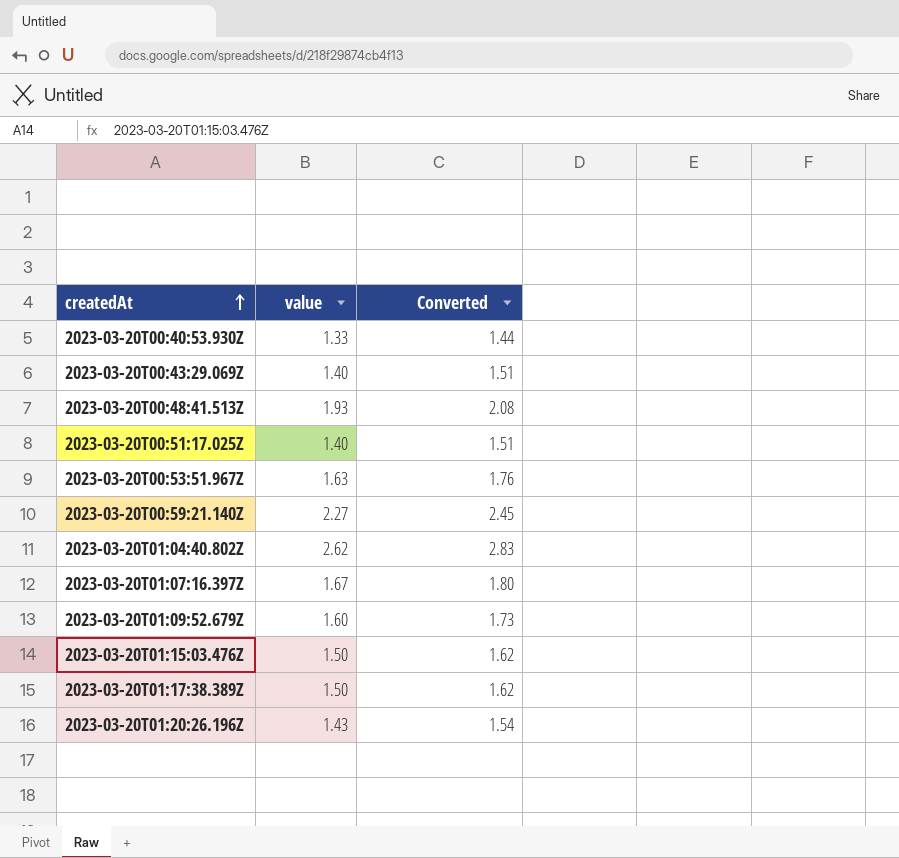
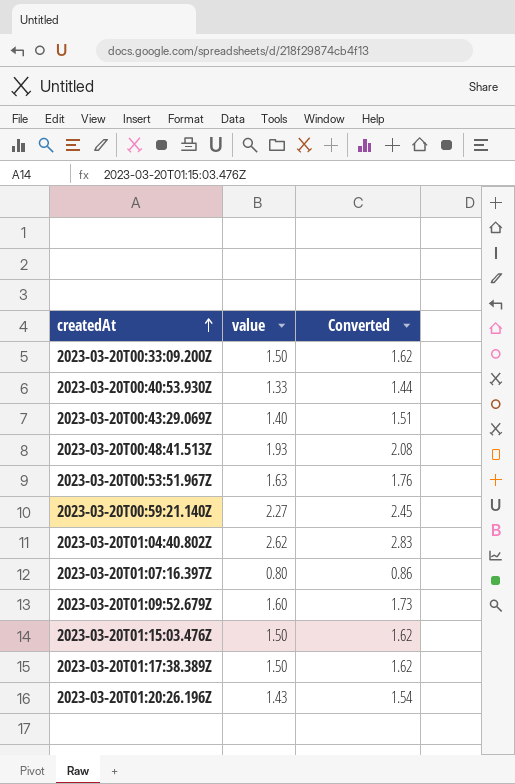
row 2023-03-20T00:51:17.025Z: 1.40 | 1.51 -> none
row 2023-03-20T00:33:09.200Z: none -> 1.50 | 1.62
2023-03-20T01:07:16.397Z | value: 1.67 -> 0.80
2023-03-20T01:07:16.397Z | Converted: 1.80 -> 0.86

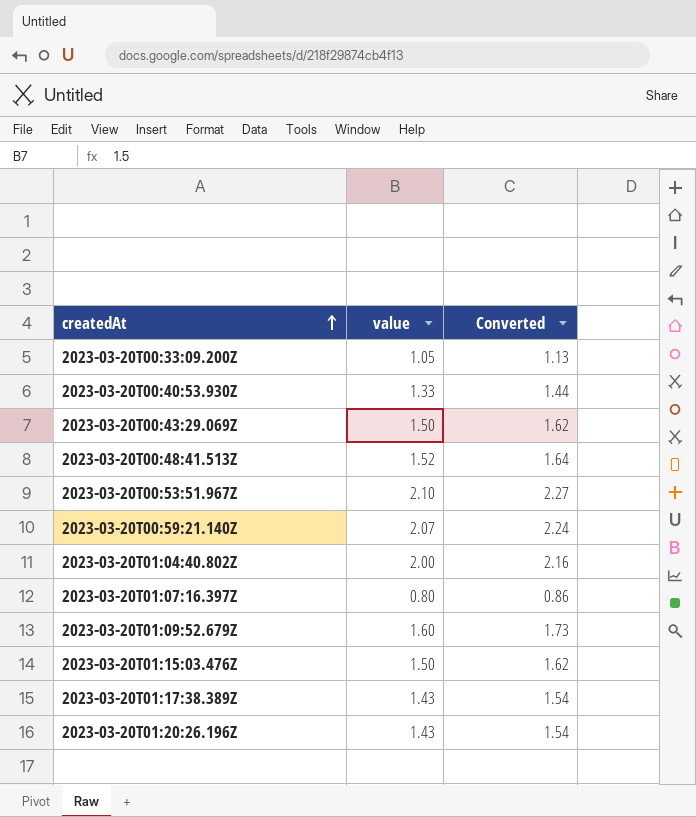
2023-03-20T00:33:09.200Z | value: 1.50 -> 1.05
2023-03-20T00:33:09.200Z | Converted: 1.62 -> 1.13
2023-03-20T00:43:29.069Z | value: 1.40 -> 1.50
2023-03-20T00:43:29.069Z | Converted: 1.51 -> 1.62
2023-03-20T00:48:41.513Z | value: 1.93 -> 1.52
2023-03-20T00:48:41.513Z | Converted: 2.08 -> 1.64
2023-03-20T00:53:51.967Z | value: 1.63 -> 2.10
2023-03-20T00:53:51.967Z | Converted: 1.76 -> 2.27
2023-03-20T00:59:21.140Z | value: 2.27 -> 2.07
2023-03-20T00:59:21.140Z | Converted: 2.45 -> 2.24
2023-03-20T01:04:40.802Z | value: 2.62 -> 2.00
2023-03-20T01:04:40.802Z | Converted: 2.83 -> 2.16
2023-03-20T01:17:38.389Z | value: 1.50 -> 1.43
2023-03-20T01:17:38.389Z | Converted: 1.62 -> 1.54

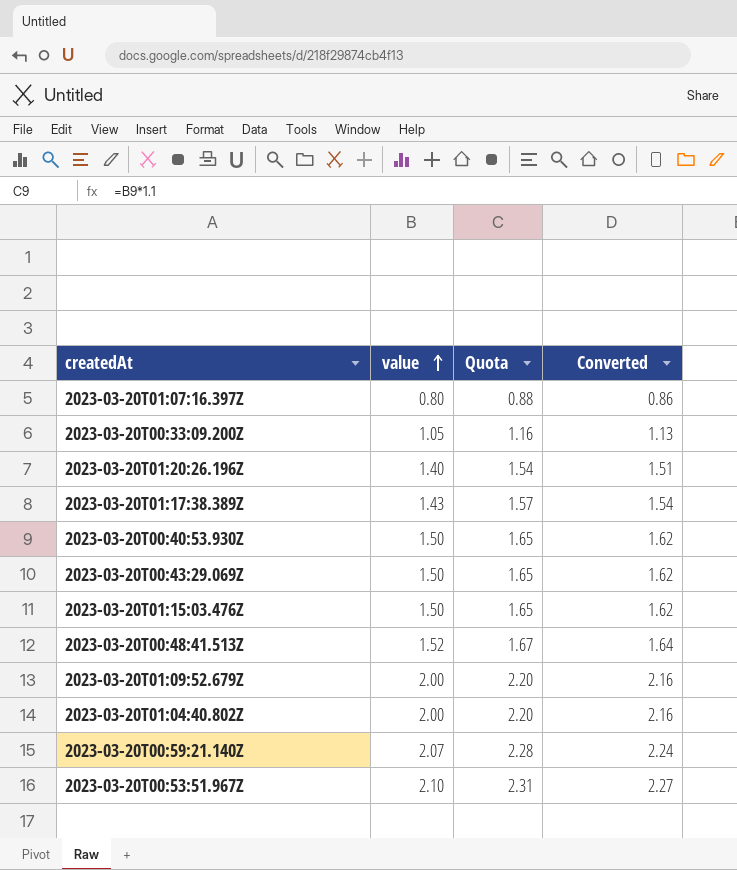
row order: createdAt ascending -> value ascending
column Quota | formula: none -> [value] * 1.1
2023-03-20T01:20:26.196Z | value: 1.43 -> 1.40
2023-03-20T01:20:26.196Z | Converted: 1.54 -> 1.51
2023-03-20T00:40:53.930Z | value: 1.33 -> 1.50
2023-03-20T00:40:53.930Z | Converted: 1.44 -> 1.62
2023-03-20T01:09:52.679Z | value: 1.60 -> 2.00
2023-03-20T01:09:52.679Z | Converted: 1.73 -> 2.16

